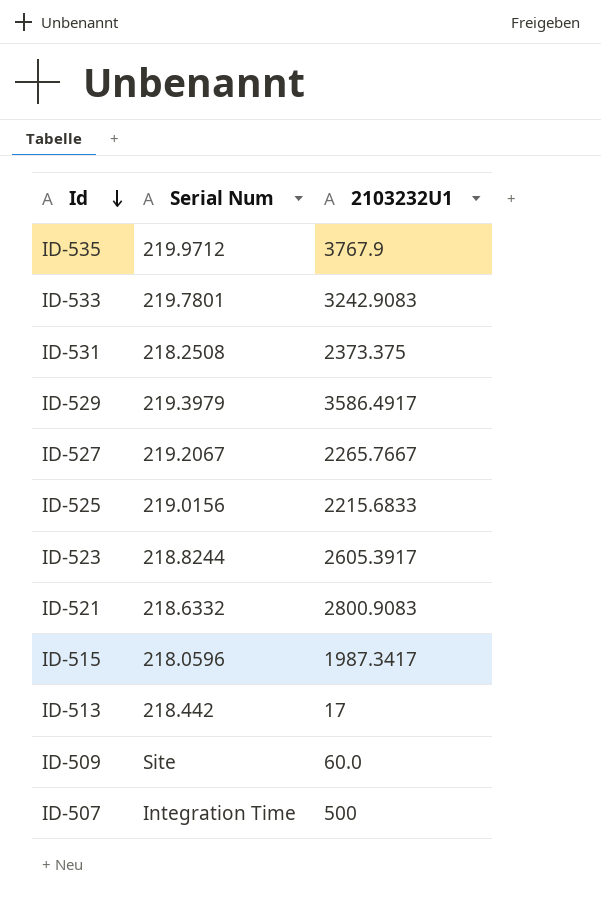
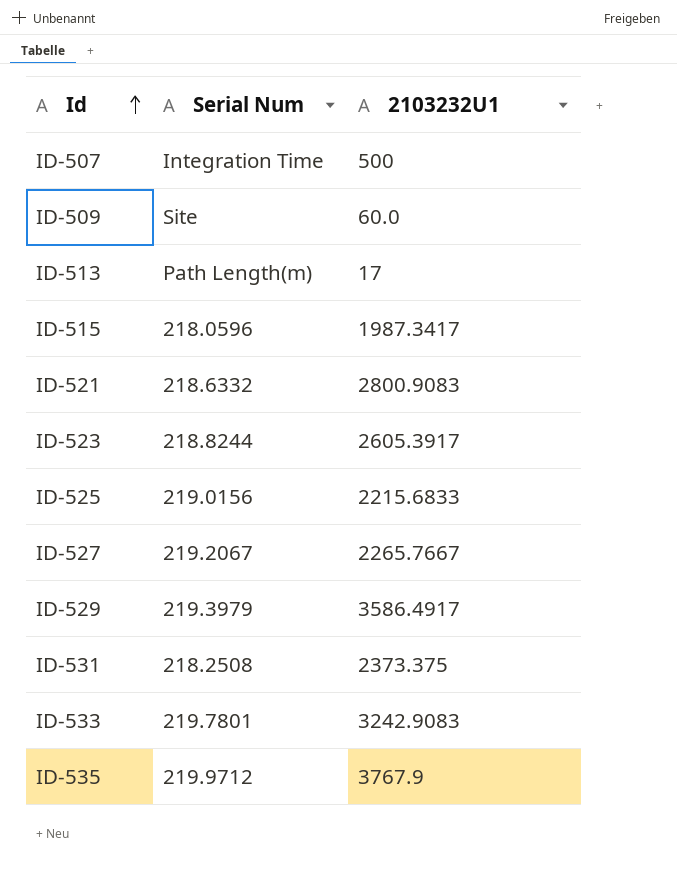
row order: Id descending -> Id ascending
ID-513 | Serial Num: 218.442 -> Path Length(m)

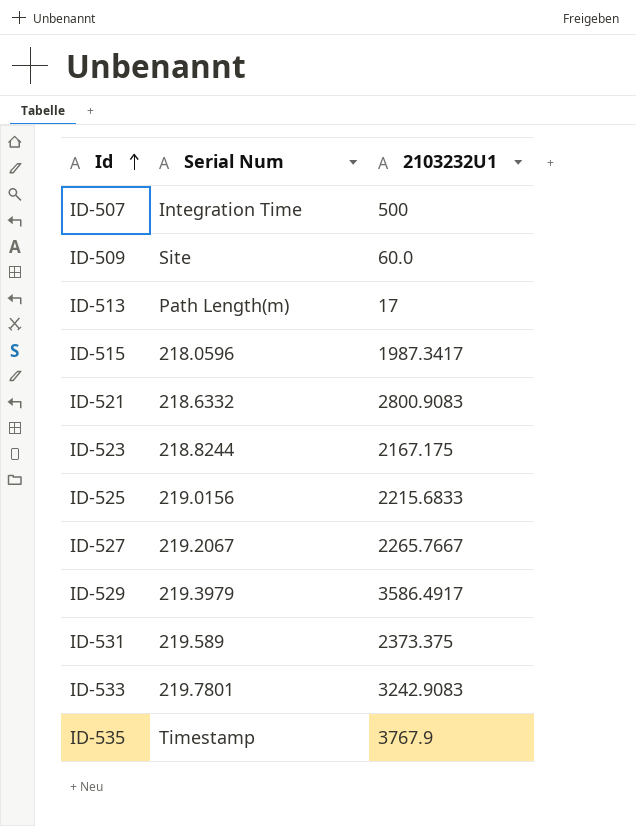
ID-523 | 2103232U1: 2605.3917 -> 2167.175
ID-531 | Serial Num: 218.2508 -> 219.589
ID-535 | Serial Num: 219.9712 -> Timestamp

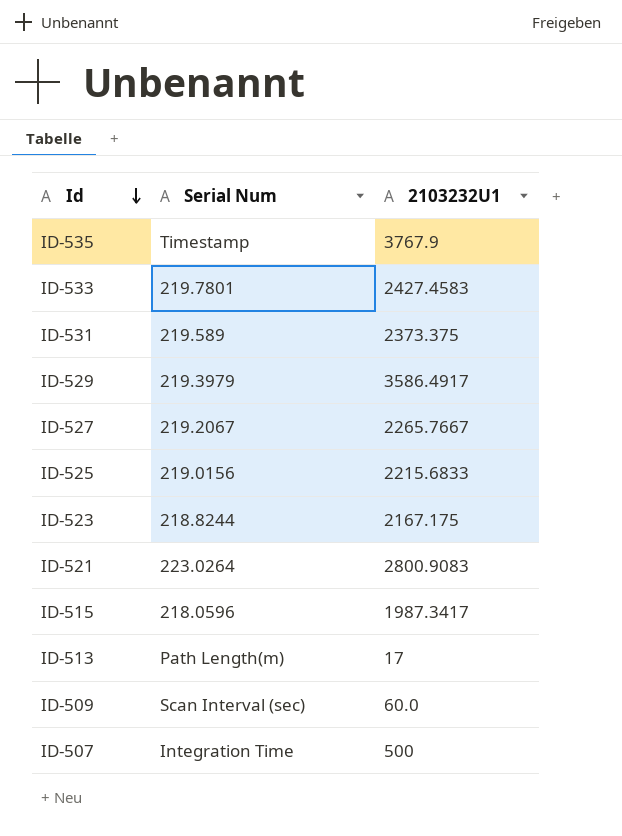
row order: Id ascending -> Id descending
ID-533 | 2103232U1: 3242.9083 -> 2427.4583
ID-521 | Serial Num: 218.6332 -> 223.0264
ID-509 | Serial Num: Site -> Scan Interval (sec)

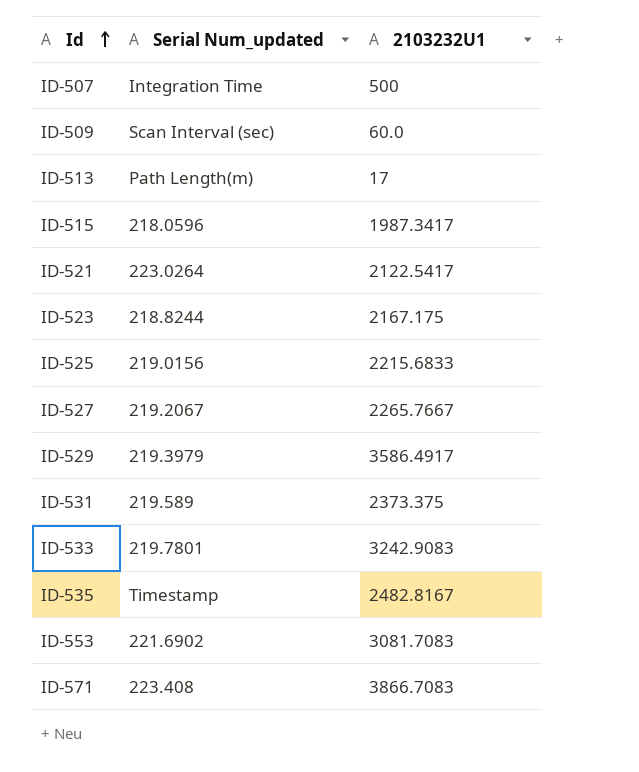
row order: Id descending -> Id ascending
column name: Serial Num -> Serial Num_updated
ID-521 | 2103232U1: 2800.9083 -> 2122.5417
ID-533 | 2103232U1: 2427.4583 -> 3242.9083
ID-535 | 2103232U1: 3767.9 -> 2482.8167
row ID-553: none -> 221.6902 | 3081.7083
row ID-571: none -> 223.408 | 3866.7083

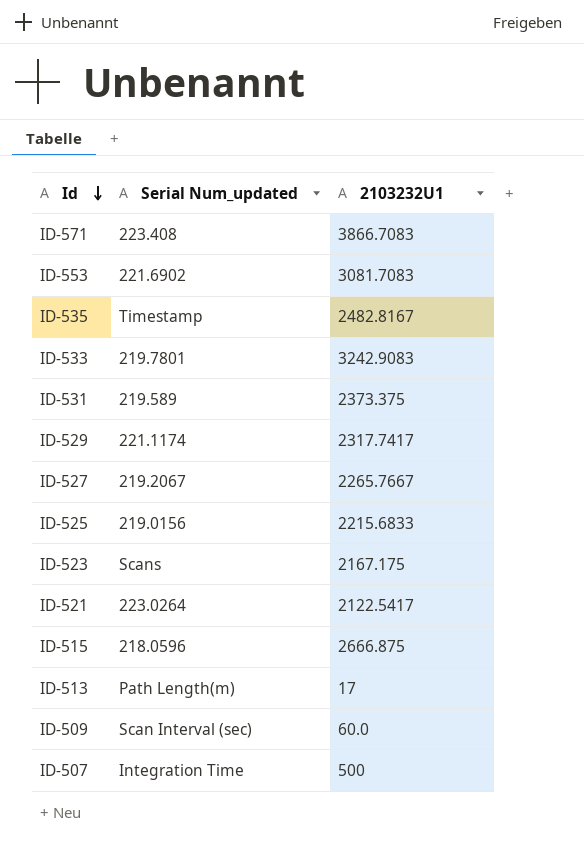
row order: Id ascending -> Id descending
ID-529 | Serial Num_updated: 219.3979 -> 221.1174
ID-529 | 2103232U1: 3586.4917 -> 2317.7417
ID-523 | Serial Num_updated: 218.8244 -> Scans
ID-515 | 2103232U1: 1987.3417 -> 2666.875

